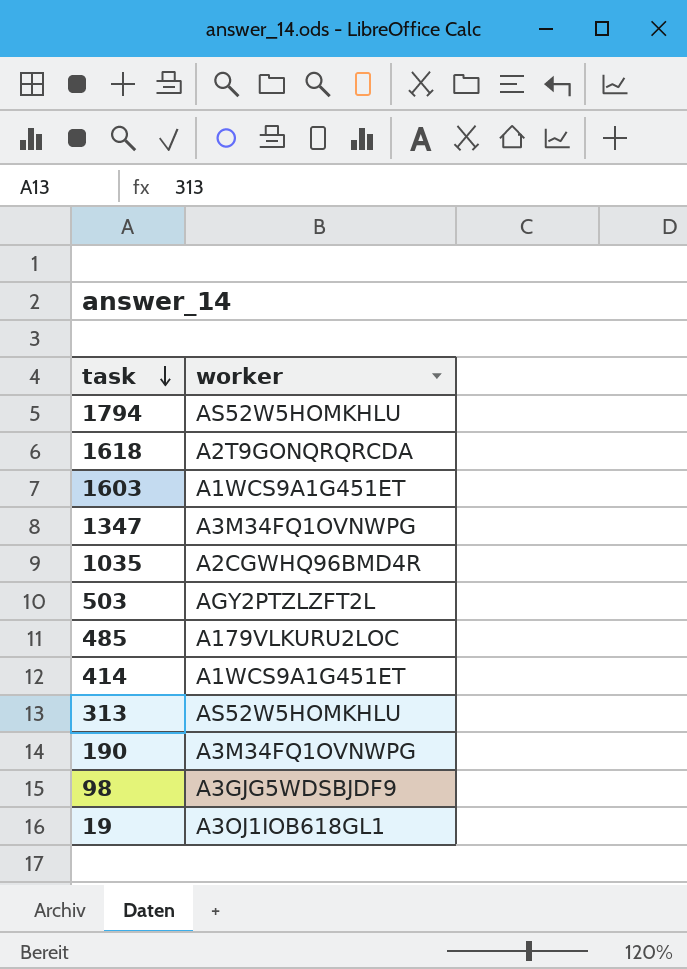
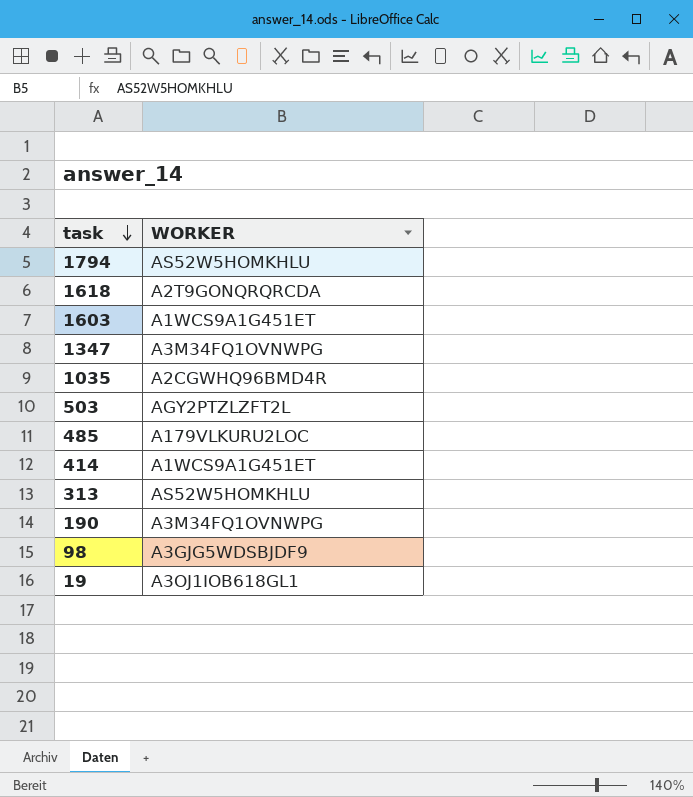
column name: worker -> WORKER

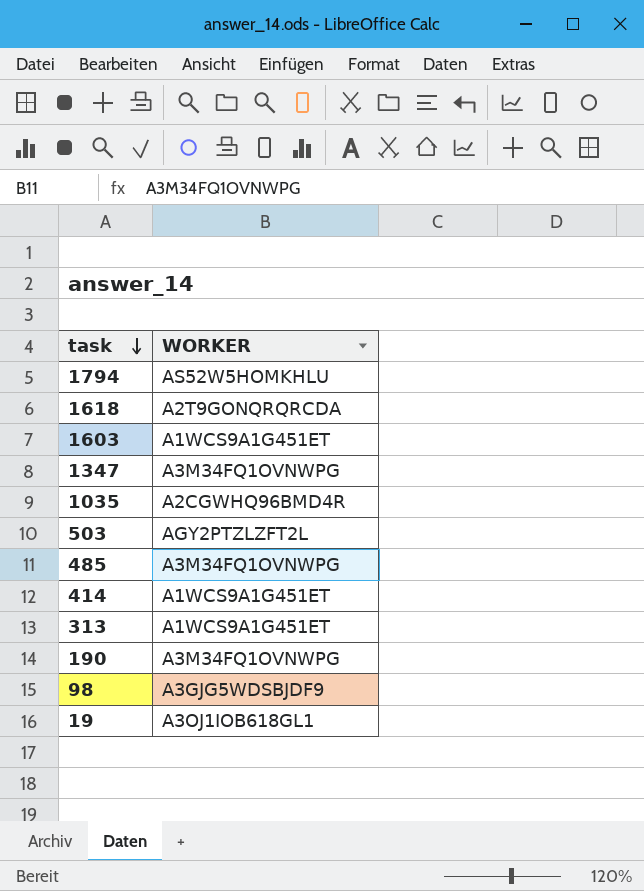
485 | WORKER: A179VLKURU2LOC -> A3M34FQ1OVNWPG
313 | WORKER: AS52W5HOMKHLU -> A1WCS9A1G451ET

